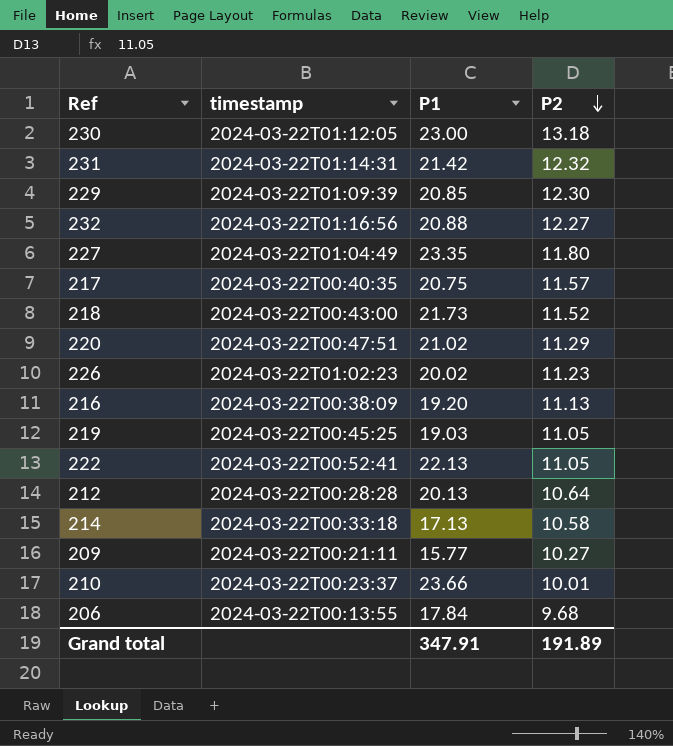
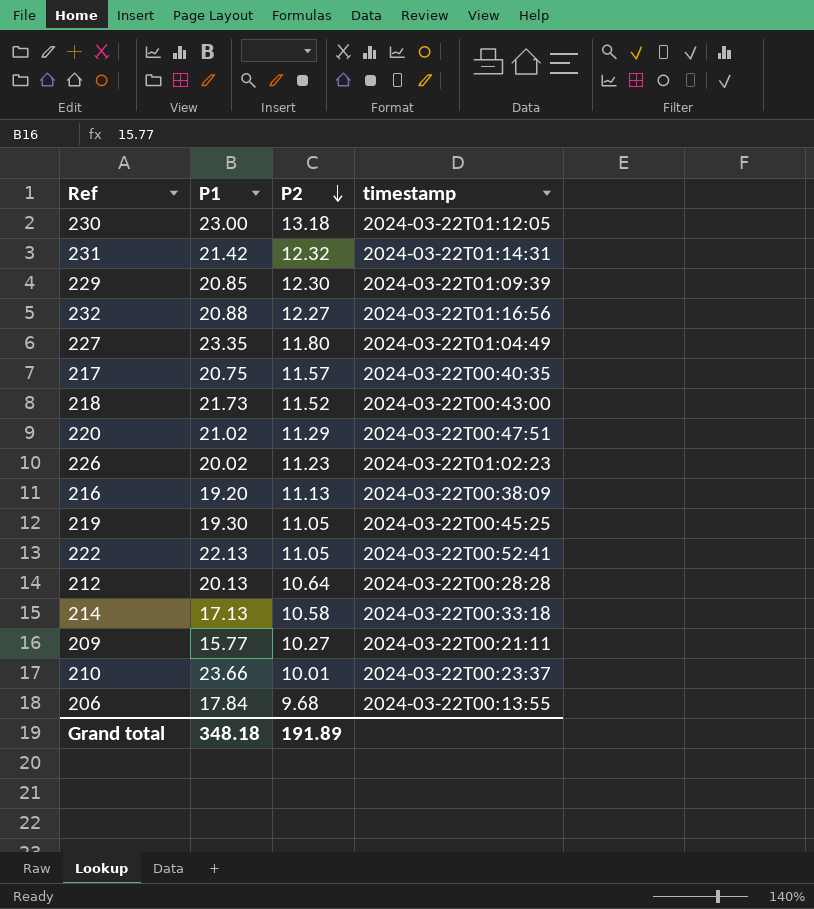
column timestamp | position: 2 -> 4
219 | P1: 19.03 -> 19.30
Grand total | P1: 347.91 -> 348.18

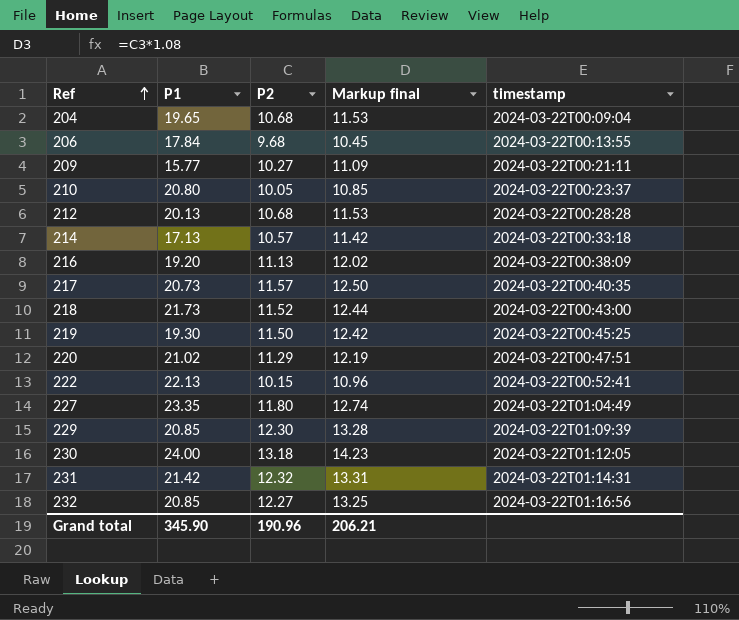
row order: P2 descending -> Ref ascending
column Markup final | formula: none -> [P2] * 1.08
row 226: 20.02 | 11.23 | 2024-03-22T01:02:23 -> none
row 204: none -> 19.65 | 10.68 | 11.53 | 2024-03-22T00:09:04
210 | P1: 23.66 -> 20.80
210 | P2: 10.01 -> 10.05
212 | P2: 10.64 -> 10.68
214 | P2: 10.58 -> 10.57
217 | P1: 20.75 -> 20.73
219 | P2: 11.05 -> 11.50
222 | P2: 11.05 -> 10.15
230 | P1: 23.00 -> 24.00
232 | P1: 20.88 -> 20.85
Grand total | P1: 348.18 -> 345.90
Grand total | P2: 191.89 -> 190.96

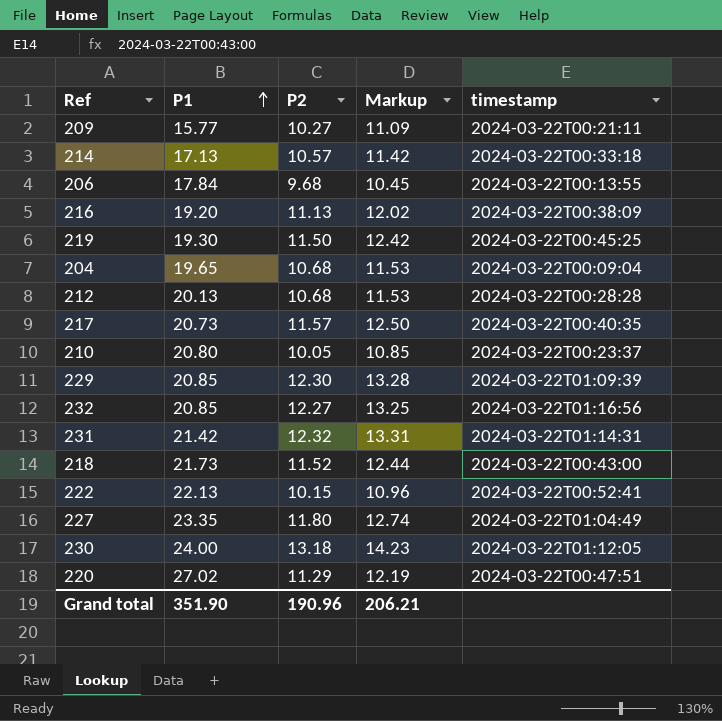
row order: Ref ascending -> P1 ascending
column name: Markup final -> Markup
220 | P1: 21.02 -> 27.02
Grand total | P1: 345.90 -> 351.90

